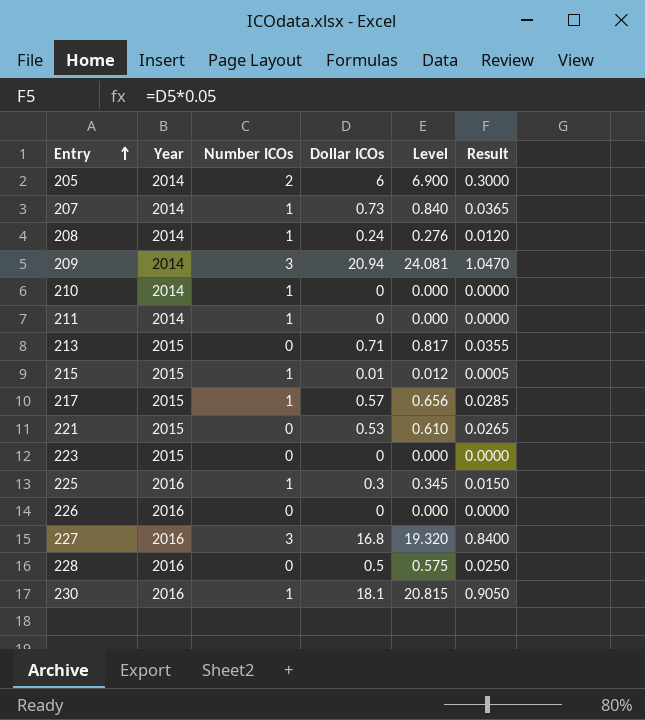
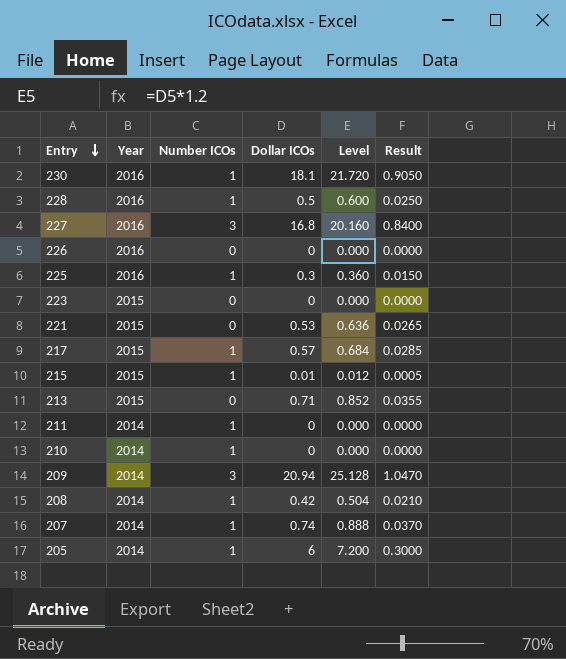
row order: Entry ascending -> Entry descending
column Level | formula: [Dollar ICOs] * 1.15 -> [Dollar ICOs] * 1.2
228 | Number ICOs: 0 -> 1
208 | Dollar ICOs: 0.24 -> 0.42
208 | Result: 0.0120 -> 0.0210
207 | Dollar ICOs: 0.73 -> 0.74
207 | Result: 0.0365 -> 0.0370
205 | Number ICOs: 2 -> 1

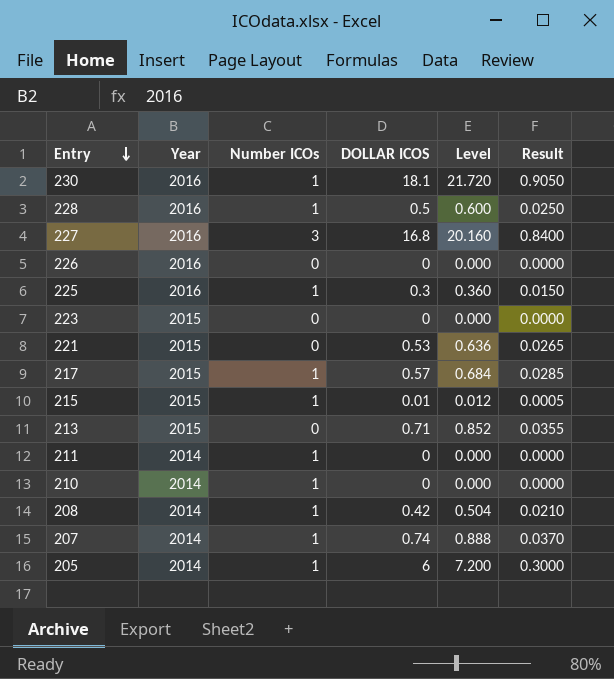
column name: Dollar ICOs -> DOLLAR ICOS
row 209: 2014 | 3 | 20.94 | 25.128 | 1.0470 -> none

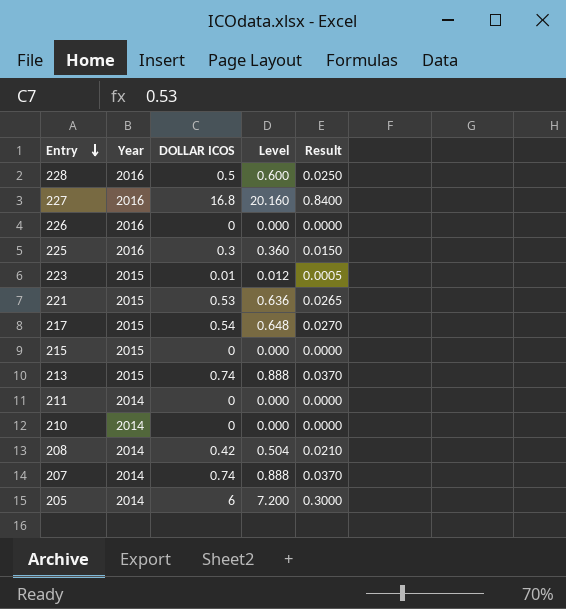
column Number ICOs | position: 3 -> none
row 230: 2016 | 1 | 18.1 | 21.720 | 0.9050 -> none
223 | DOLLAR ICOS: 0 -> 0.01
223 | Level: 0.000 -> 0.012
223 | Result: 0.0000 -> 0.0005
217 | DOLLAR ICOS: 0.57 -> 0.54
217 | Level: 0.684 -> 0.648
217 | Result: 0.0285 -> 0.0270
215 | DOLLAR ICOS: 0.01 -> 0
215 | Level: 0.012 -> 0.000
215 | Result: 0.0005 -> 0.0000
213 | DOLLAR ICOS: 0.71 -> 0.74
213 | Level: 0.852 -> 0.888
213 | Result: 0.0355 -> 0.0370

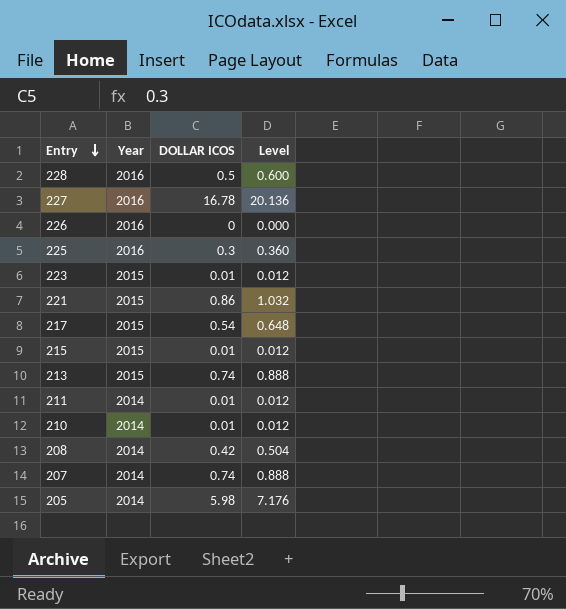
column Result | formula: [DOLLAR ICOS] * 0.05 -> none
227 | DOLLAR ICOS: 16.8 -> 16.78
227 | Level: 20.160 -> 20.136
221 | DOLLAR ICOS: 0.53 -> 0.86
221 | Level: 0.636 -> 1.032
215 | DOLLAR ICOS: 0 -> 0.01
215 | Level: 0.000 -> 0.012
211 | DOLLAR ICOS: 0 -> 0.01
211 | Level: 0.000 -> 0.012
210 | DOLLAR ICOS: 0 -> 0.01
210 | Level: 0.000 -> 0.012
205 | DOLLAR ICOS: 6 -> 5.98
205 | Level: 7.200 -> 7.176

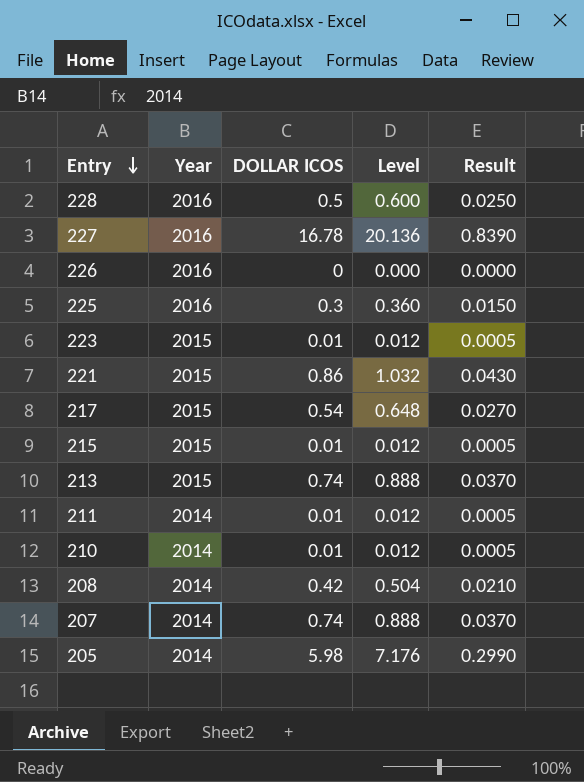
column Result | formula: none -> [DOLLAR ICOS] * 0.05

